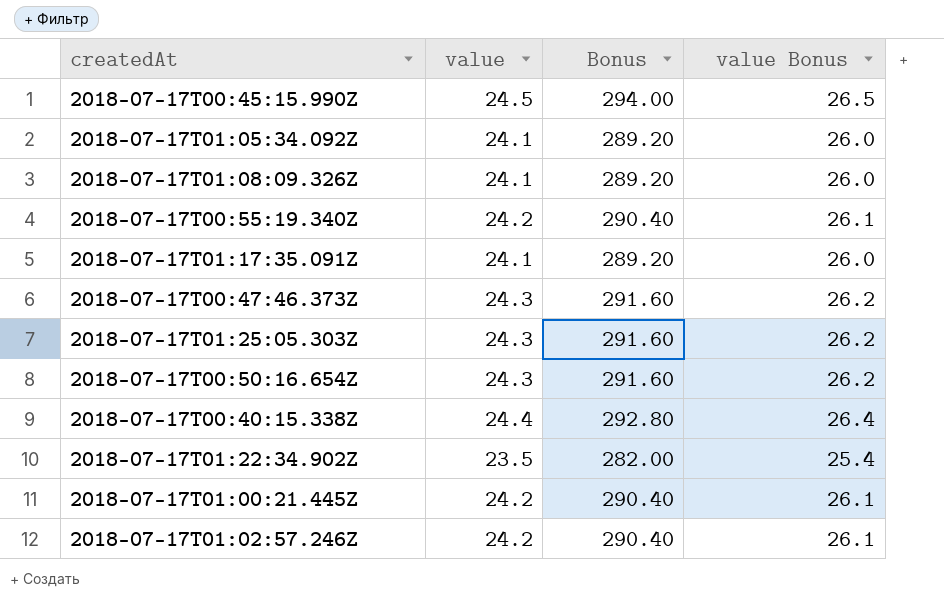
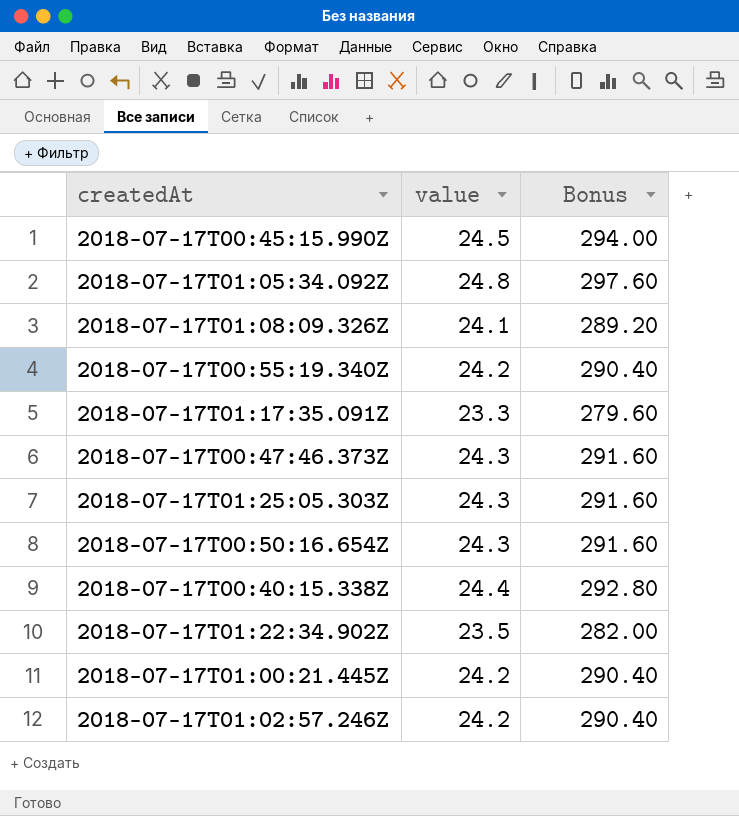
column value Bonus | formula: [value] * 1.08 -> none
2018-07-17T01:05:34.092Z | value: 24.1 -> 24.8
2018-07-17T01:05:34.092Z | Bonus: 289.20 -> 297.60
2018-07-17T01:17:35.091Z | value: 24.1 -> 23.3
2018-07-17T01:17:35.091Z | Bonus: 289.20 -> 279.60

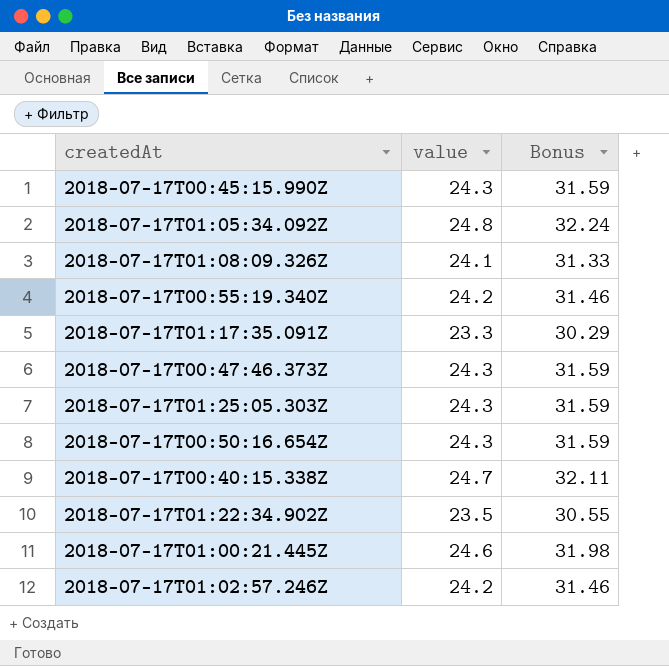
column Bonus | formula: [value] * 12 -> [value] * 1.3
2018-07-17T00:45:15.990Z | value: 24.5 -> 24.3
2018-07-17T00:40:15.338Z | value: 24.4 -> 24.7
2018-07-17T01:00:21.445Z | value: 24.2 -> 24.6

